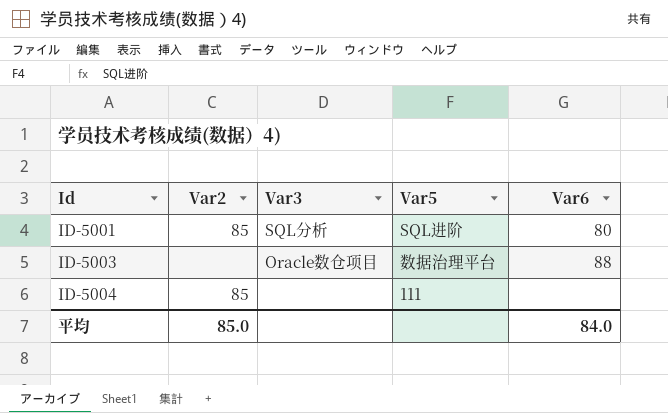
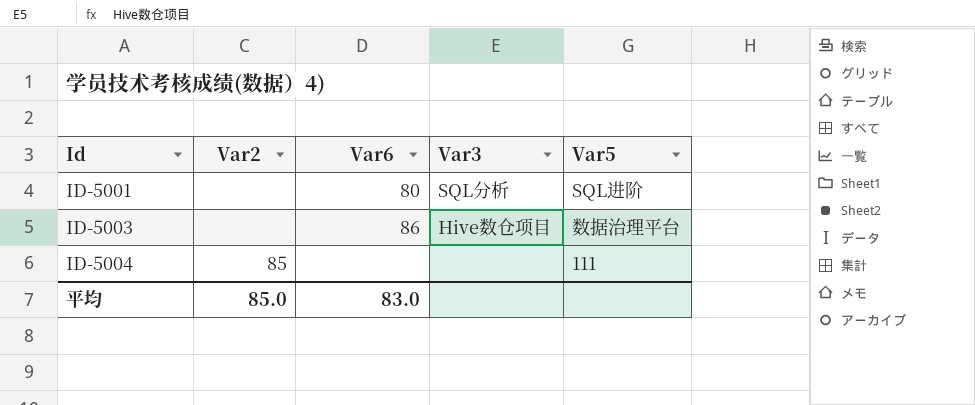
column Var6 | position: 5 -> 3
ID-5001 | Var2: 85 -> none
ID-5003 | Var6: 88 -> 86
ID-5003 | Var3: Oracle数仓项目 -> Hive数仓项目
平均 | Var6: 84.0 -> 83.0

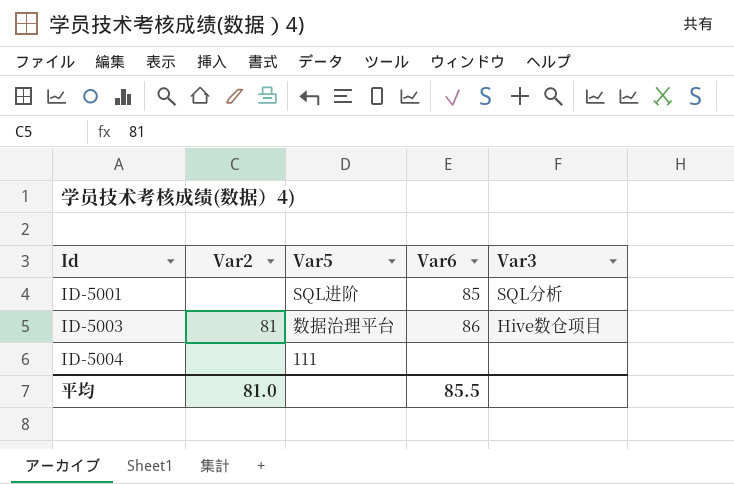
column Var5 | position: 5 -> 3
ID-5001 | Var6: 80 -> 85
ID-5003 | Var2: none -> 81
ID-5004 | Var2: 85 -> none
平均 | Var2: 85.0 -> 81.0
平均 | Var6: 83.0 -> 85.5

